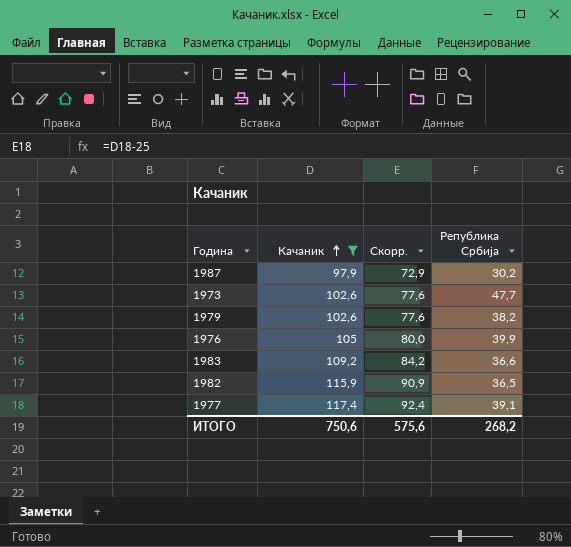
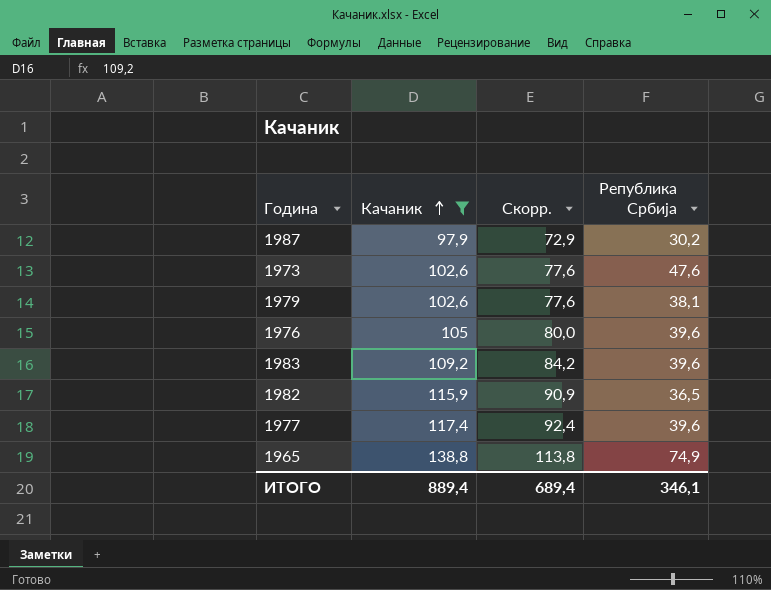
1973 | Република Србија: 47,7 -> 47,6
1979 | Република Србија: 38,2 -> 38,1
1976 | Република Србија: 39,9 -> 39,6
1983 | Република Србија: 36,6 -> 39,6
1977 | Република Србија: 39,1 -> 39,6
row 1965: none -> 138,8 | 113,8 | 74,9
ИТОГО | Качаник: 750,6 -> 889,4
ИТОГО | Скорр.: 575,6 -> 689,4
ИТОГО | Република Србија: 268,2 -> 346,1

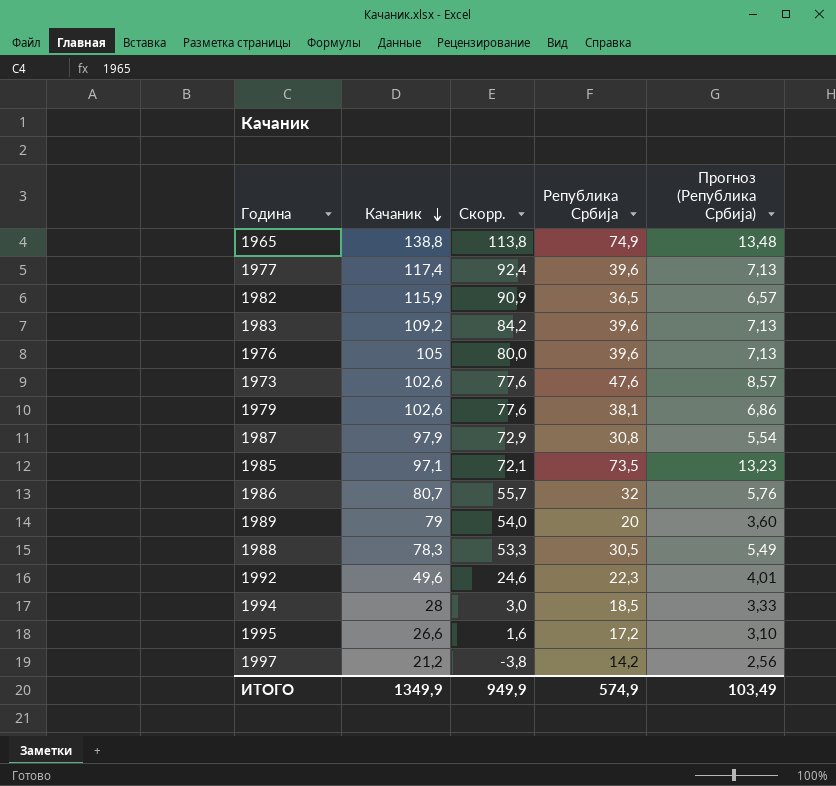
filter: Качаник >= 97,9 -> none
row order: Качаник ascending -> Качаник descending
column Прогноз (Република Србија) | formula: none -> [Република Србија] * 0,18
1987 | Република Србија: 30,2 -> 30,8
ИТОГО | Качаник: 889,4 -> 1349,9
ИТОГО | Скорр.: 689,4 -> 949,9
ИТОГО | Република Србија: 346,1 -> 574,9

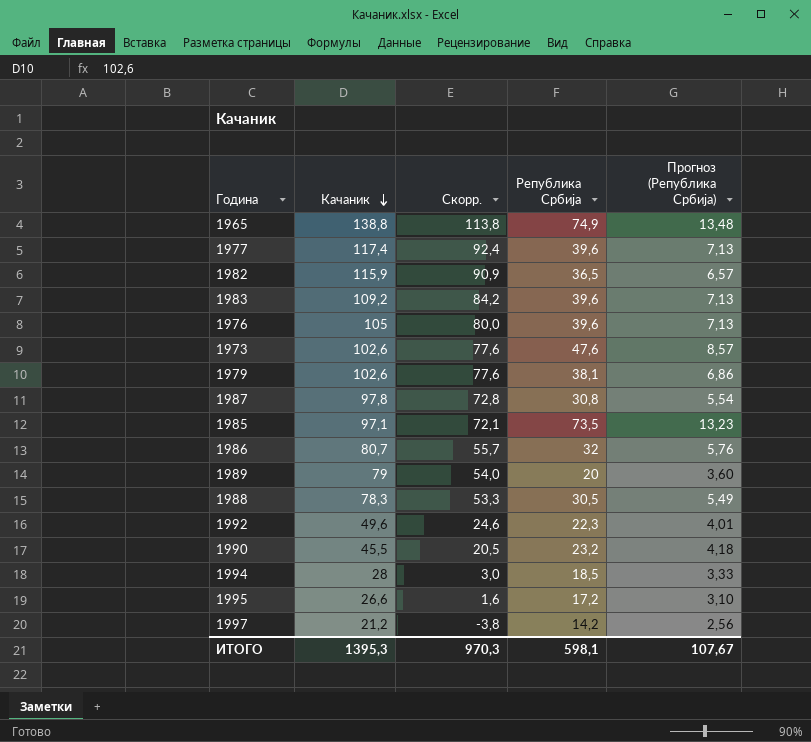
1987 | Качаник: 97,9 -> 97,8
1987 | Скорр.: 72,9 -> 72,8
row 1990: none -> 45,5 | 20,5 | 23,2 | 4,18
ИТОГО | Качаник: 1349,9 -> 1395,3
ИТОГО | Скорр.: 949,9 -> 970,3
ИТОГО | Република Србија: 574,9 -> 598,1
ИТОГО | Прогноз (Република Србија): 103,49 -> 107,67

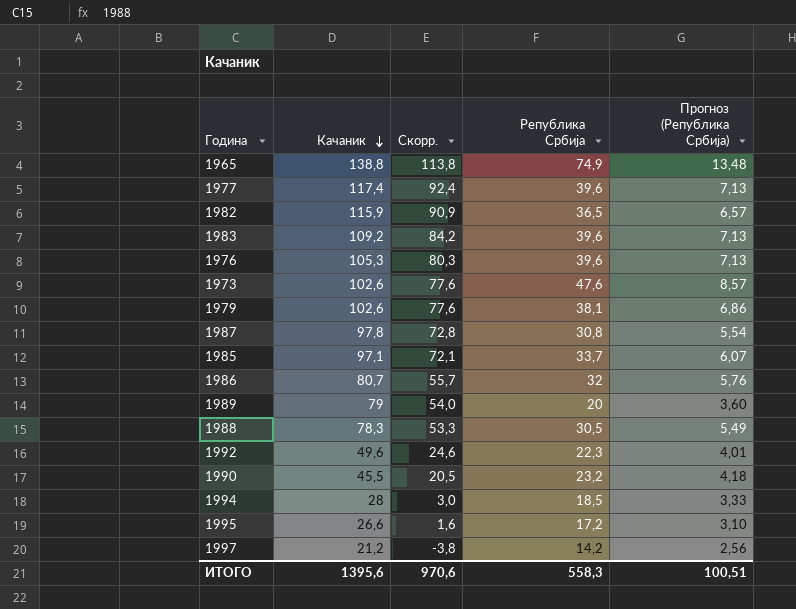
1976 | Качаник: 105 -> 105,3
1976 | Скорр.: 80,0 -> 80,3
1985 | Република Србија: 73,5 -> 33,7
1985 | Прогноз (Република Србија): 13,23 -> 6,07
ИТОГО | Качаник: 1395,3 -> 1395,6
ИТОГО | Скорр.: 970,3 -> 970,6
ИТОГО | Република Србија: 598,1 -> 558,3
ИТОГО | Прогноз (Република Србија): 107,67 -> 100,51

